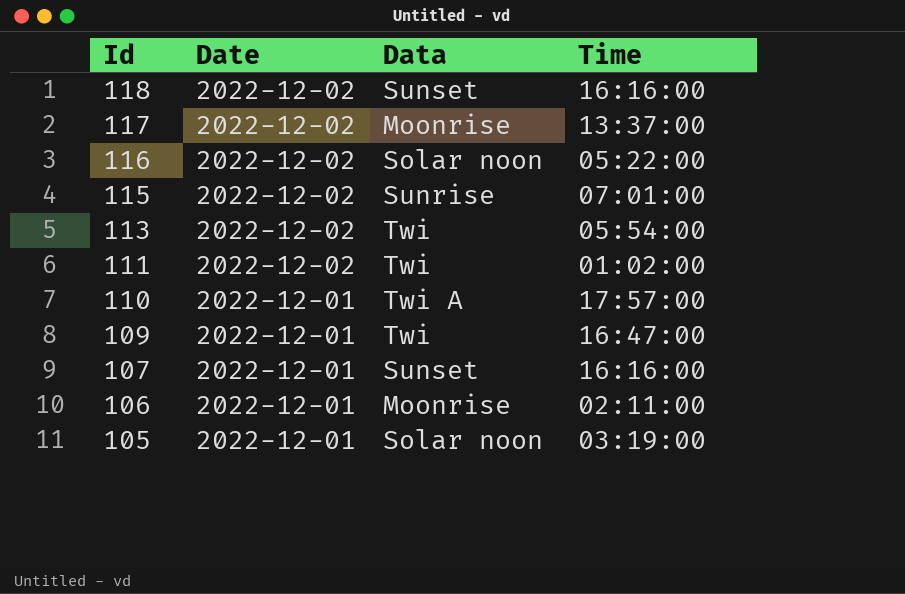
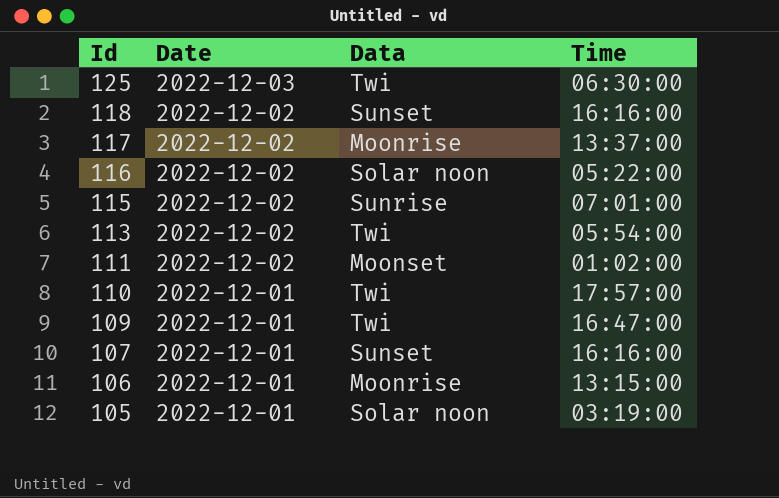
row 125: none -> 2022-12-03 | Twi | 06:30:00
111 | Data: Twi -> Moonset
110 | Data: Twi A -> Twi
106 | Time: 02:11:00 -> 13:15:00

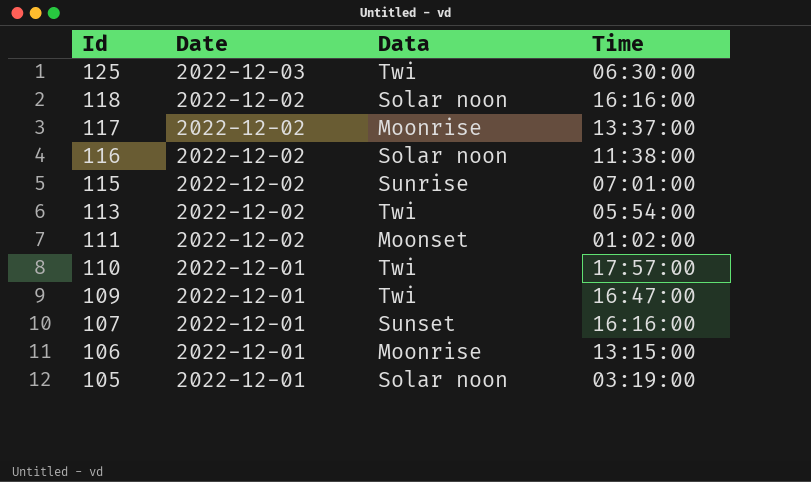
118 | Data: Sunset -> Solar noon
116 | Time: 05:22:00 -> 11:38:00

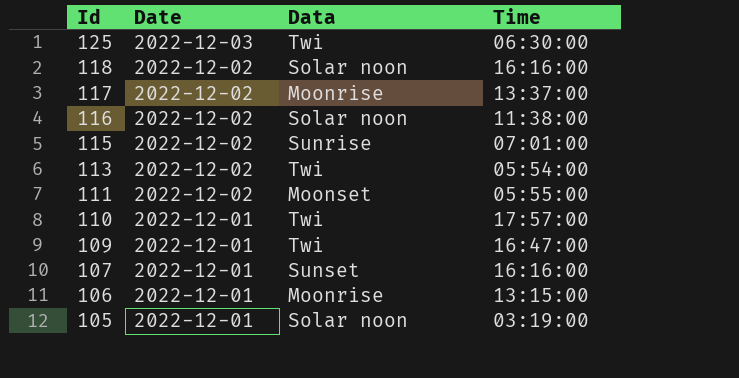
111 | Time: 01:02:00 -> 05:55:00

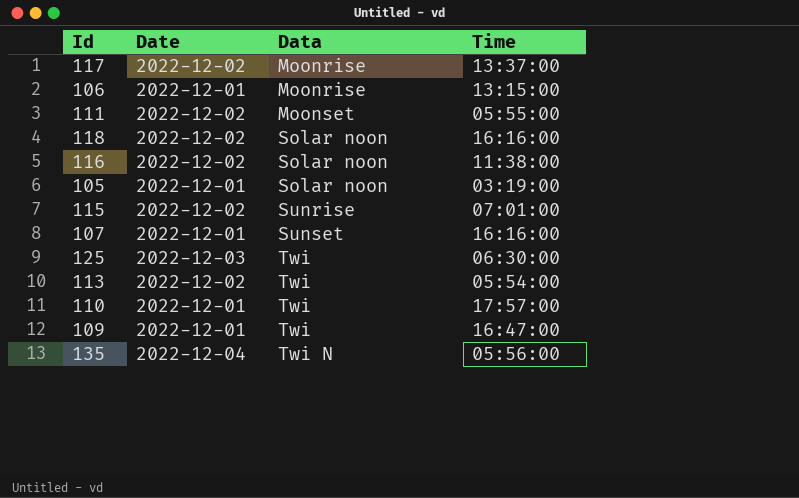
row order: Id descending -> Data ascending
row 135: none -> 2022-12-04 | Twi N | 05:56:00

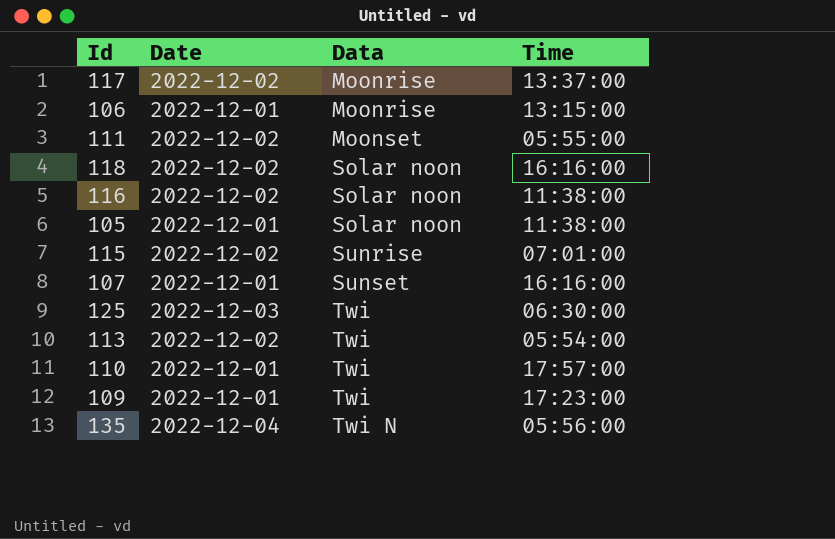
105 | Time: 03:19:00 -> 11:38:00
109 | Time: 16:47:00 -> 17:23:00

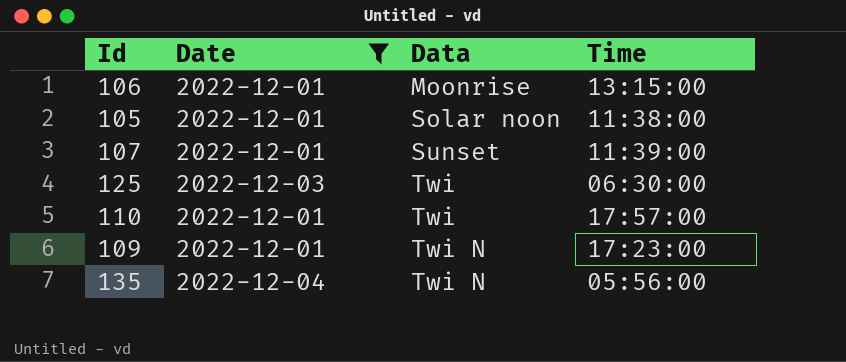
filter: none -> Date != 2022-12-02
107 | Time: 16:16:00 -> 11:39:00
109 | Data: Twi -> Twi N

